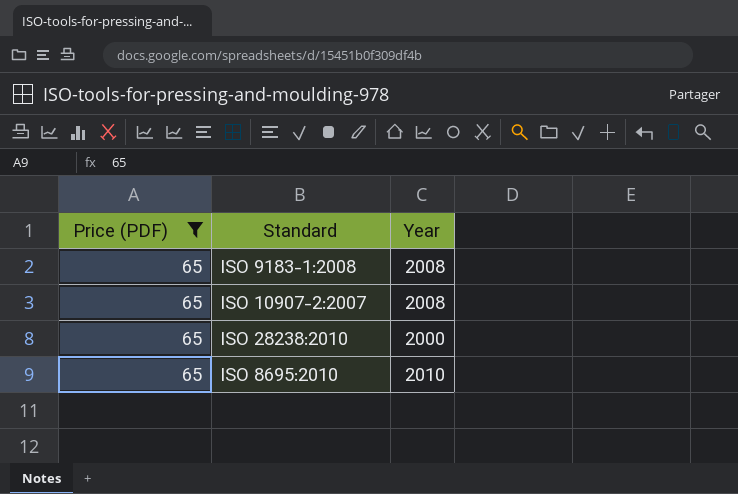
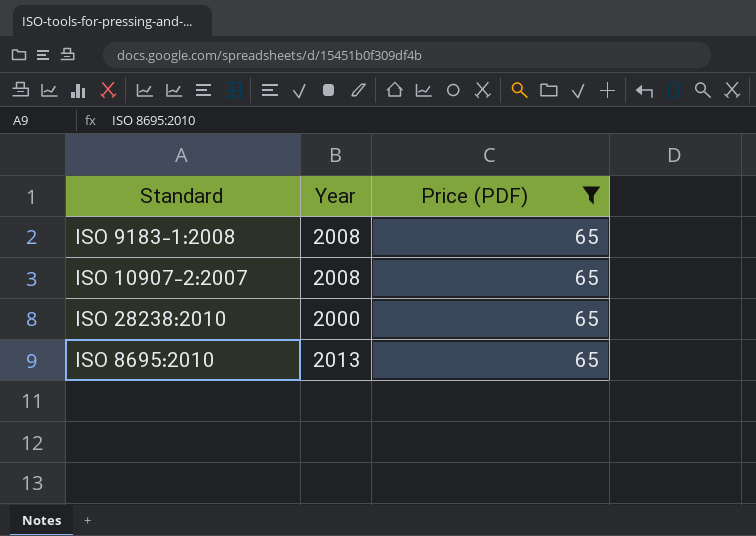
column Price (PDF) | position: 1 -> 3
ISO 8695:2010 | Year: 2010 -> 2013

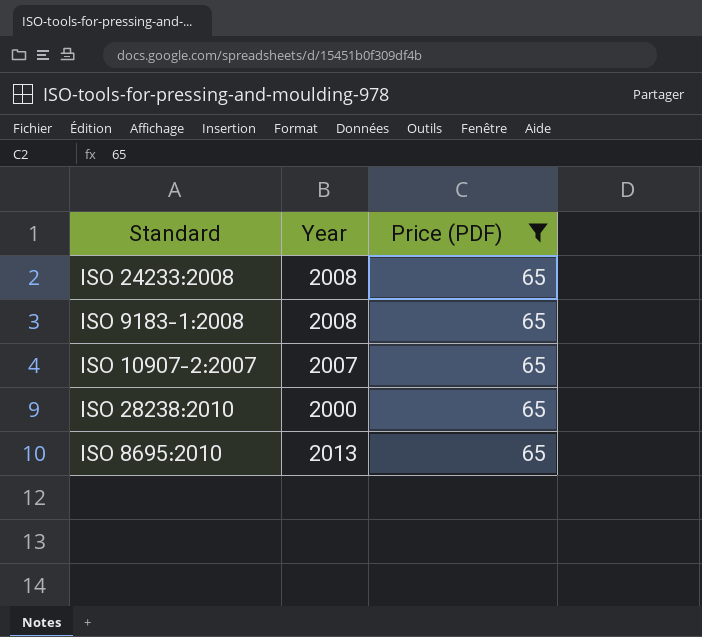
row ISO 24233:2008: none -> 2008 | 65
ISO 10907-2:2007 | Year: 2008 -> 2007

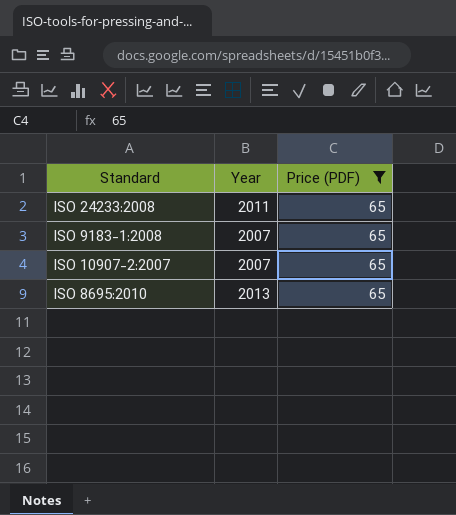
row ISO 28238:2010: 2000 | 65 -> none
ISO 24233:2008 | Year: 2008 -> 2011
ISO 9183-1:2008 | Year: 2008 -> 2007

